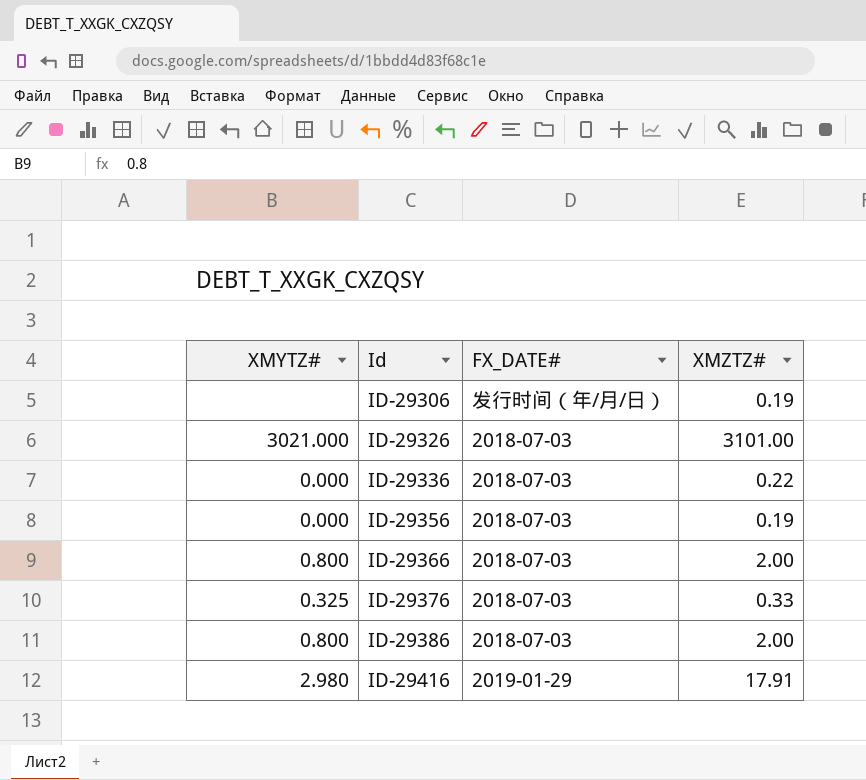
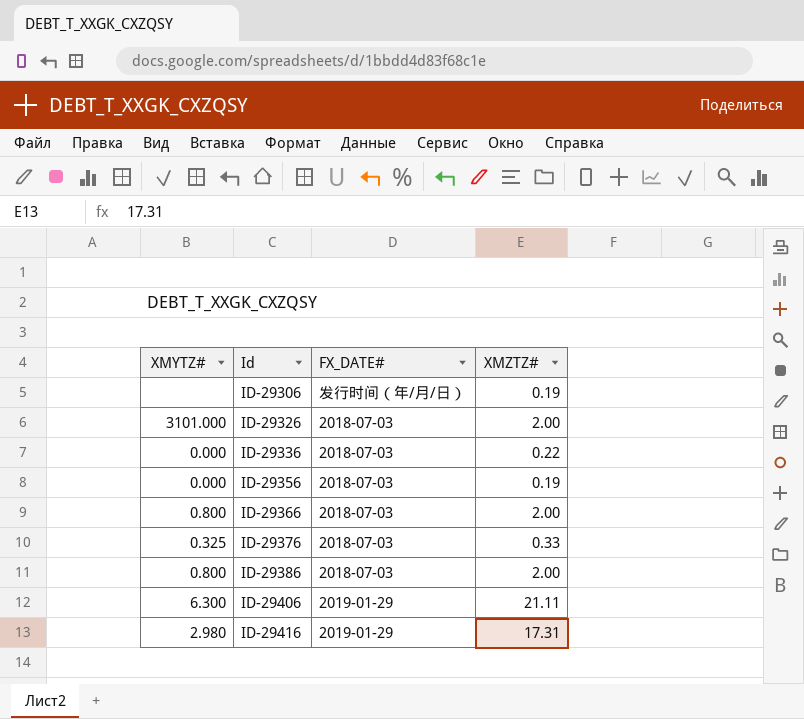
ID-29326 | XMYTZ#: 3021.000 -> 3101.000
ID-29326 | XMZTZ#: 3101.00 -> 2.00
row ID-29406: none -> 6.300 | 2019-01-29 | 21.11
ID-29416 | XMZTZ#: 17.91 -> 17.31

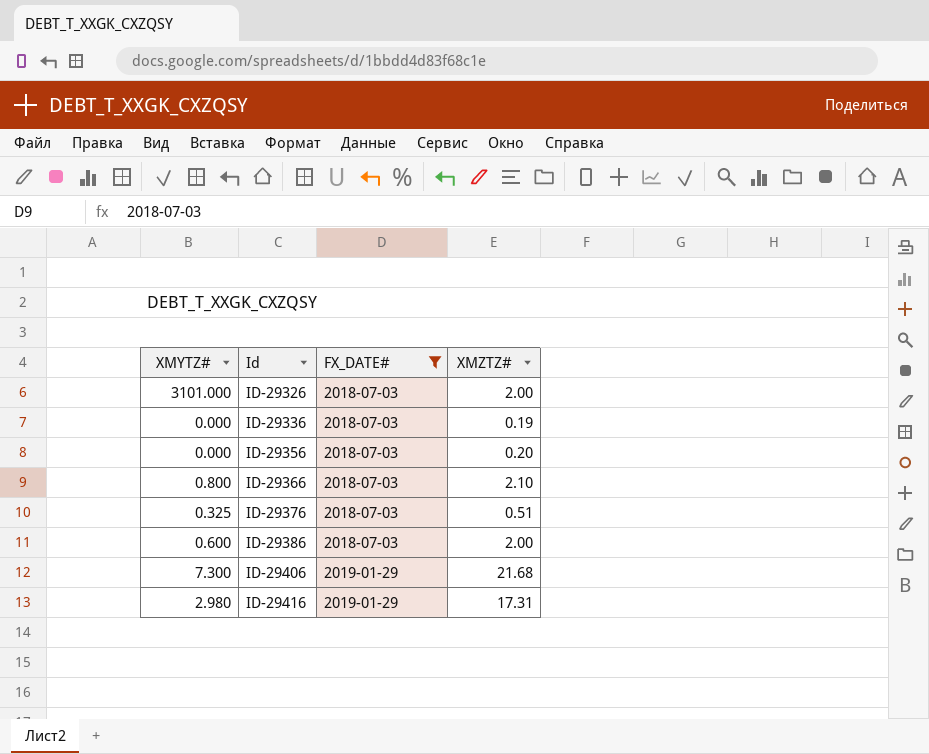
filter: none -> FX_DATE# != 发行时间（年/月/日）
ID-29336 | XMZTZ#: 0.22 -> 0.19
ID-29356 | XMZTZ#: 0.19 -> 0.20
ID-29366 | XMZTZ#: 2.00 -> 2.10
ID-29376 | XMZTZ#: 0.33 -> 0.51
ID-29386 | XMYTZ#: 0.800 -> 0.600
ID-29406 | XMYTZ#: 6.300 -> 7.300
ID-29406 | XMZTZ#: 21.11 -> 21.68

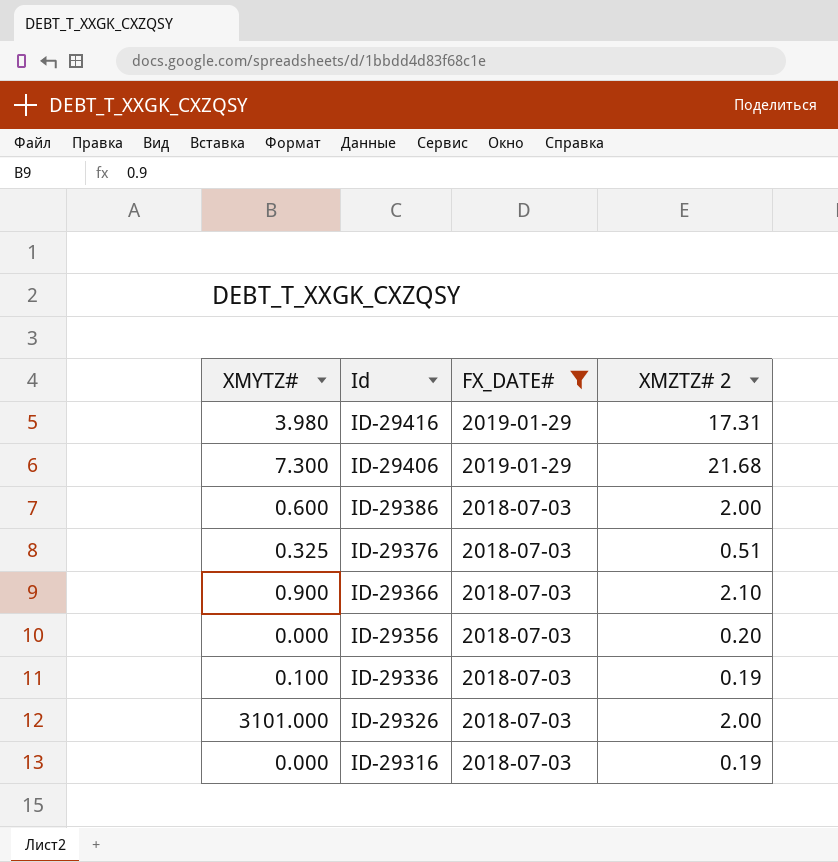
row order: Id ascending -> Id descending
column name: XMZTZ# -> XMZTZ# 2
ID-29416 | XMYTZ#: 2.980 -> 3.980
ID-29366 | XMYTZ#: 0.800 -> 0.900
ID-29336 | XMYTZ#: 0.000 -> 0.100
row ID-29316: none -> 0.000 | 2018-07-03 | 0.19

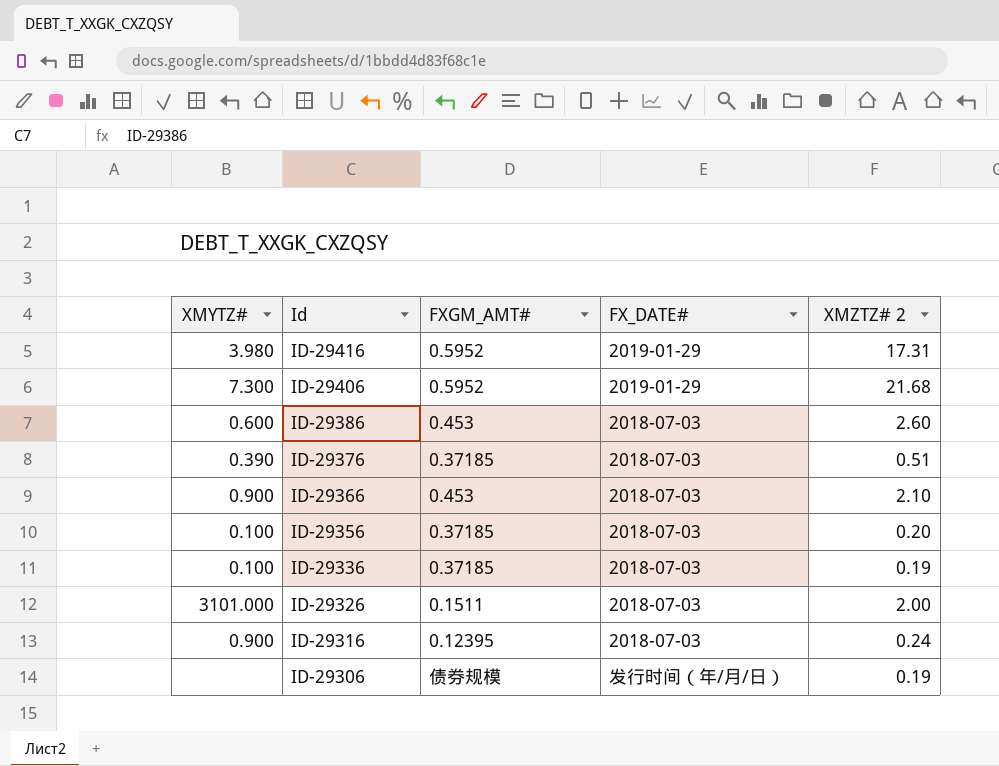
filter: FX_DATE# != 发行时间（年/月/日） -> none
column FXGM_AMT# | position: none -> 3
ID-29386 | XMZTZ# 2: 2.00 -> 2.60
ID-29376 | XMYTZ#: 0.325 -> 0.390
ID-29356 | XMYTZ#: 0.000 -> 0.100
ID-29316 | XMYTZ#: 0.000 -> 0.900
ID-29316 | XMZTZ# 2: 0.19 -> 0.24

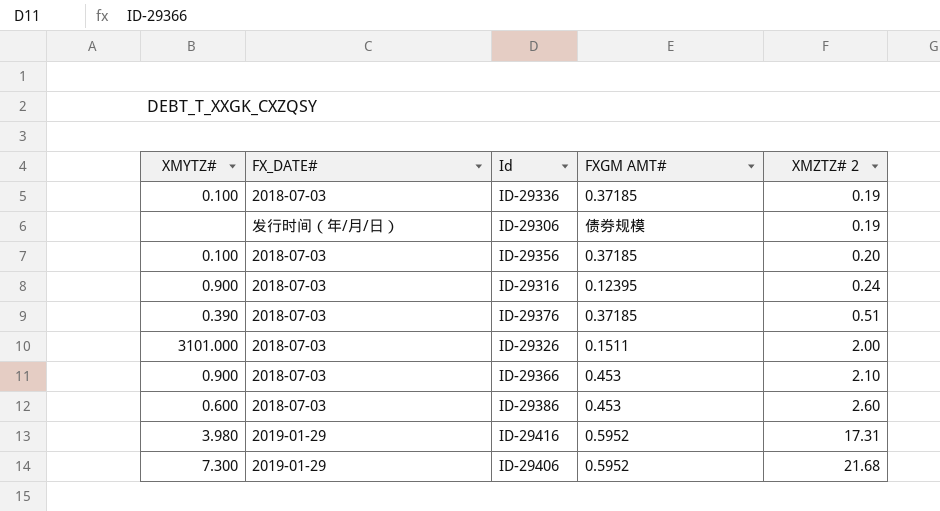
row order: Id descending -> XMZTZ# 2 ascending
column FX_DATE# | position: 4 -> 2
column name: FXGM_AMT# -> FXGM AMT#

